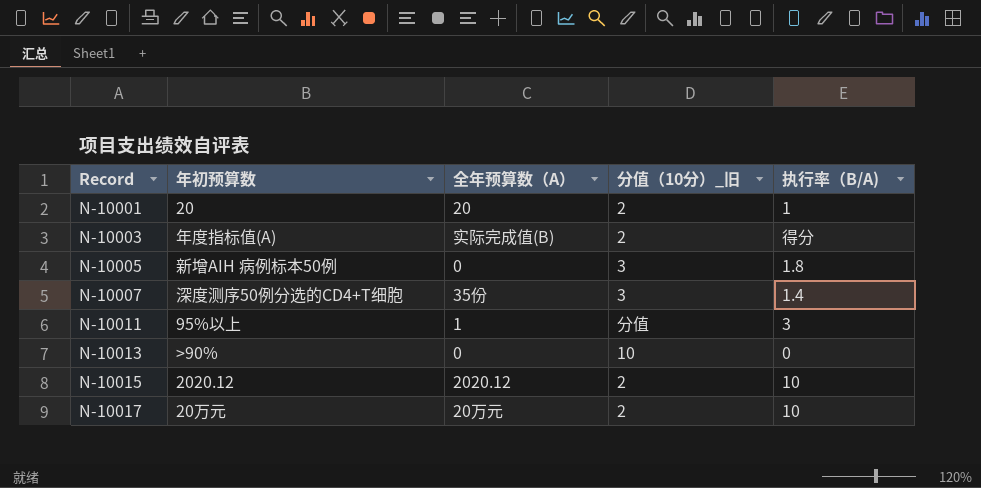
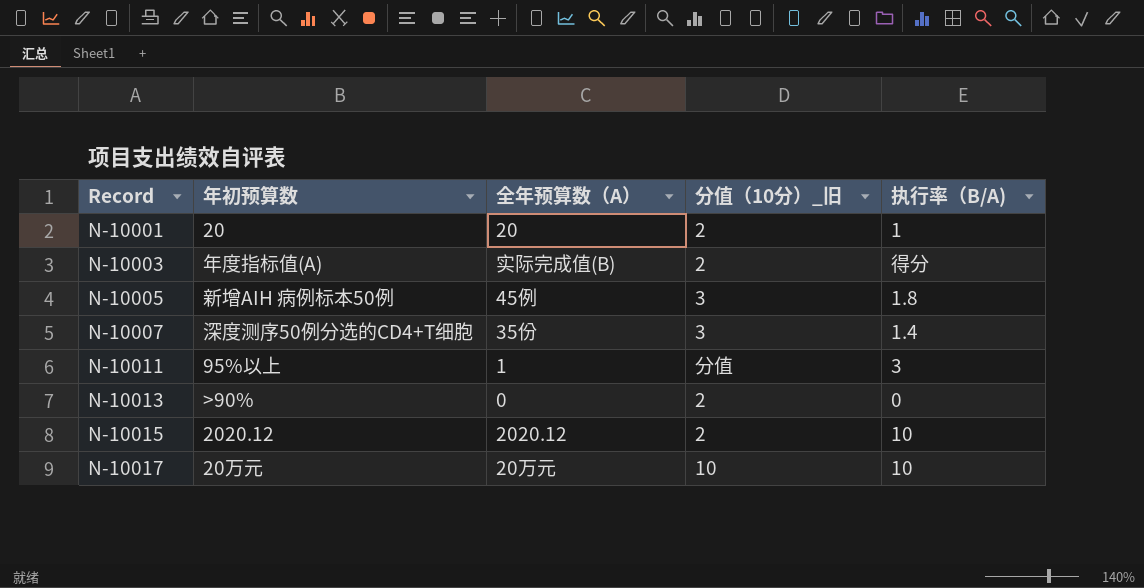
N-10005 | 全年预算数（A）: 0 -> 45例
N-10013 | 分值（10分）_旧: 10 -> 2
N-10017 | 分值（10分）_旧: 2 -> 10

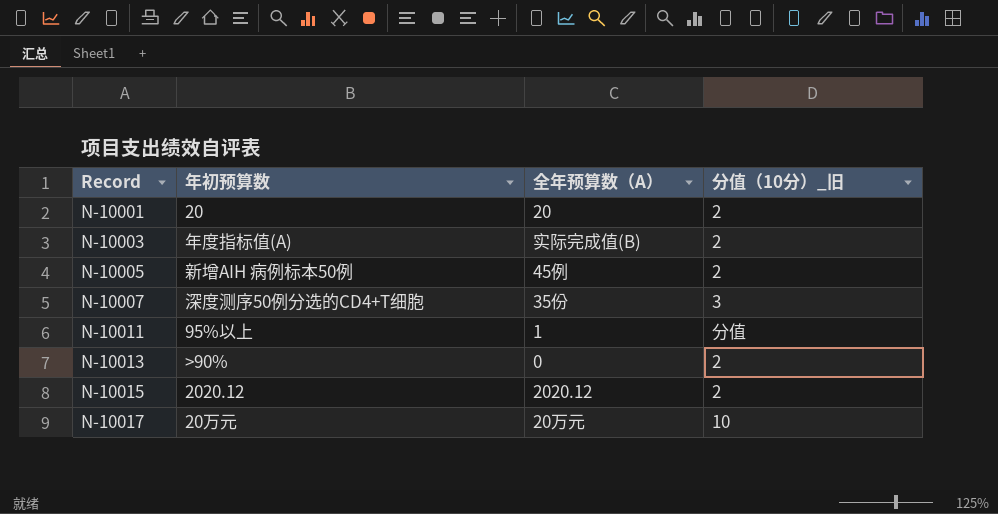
column 执行率（B/A) | position: 5 -> none
N-10005 | 分值（10分）_旧: 3 -> 2

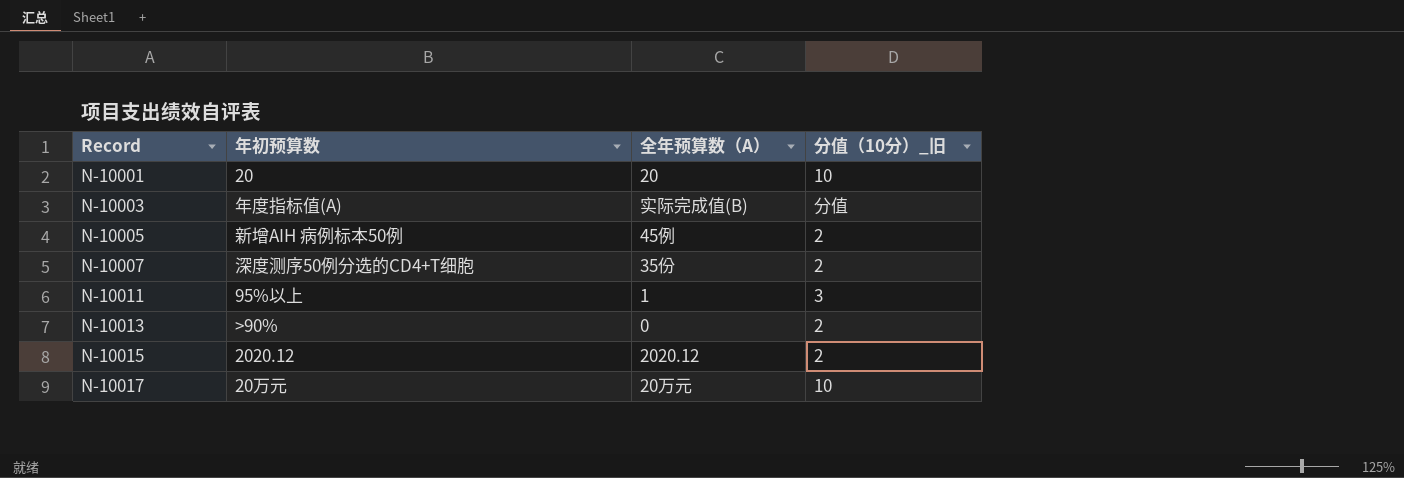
N-10001 | 分值（10分）_旧: 2 -> 10
N-10003 | 分值（10分）_旧: 2 -> 分值
N-10007 | 分值（10分）_旧: 3 -> 2
N-10011 | 分值（10分）_旧: 分值 -> 3

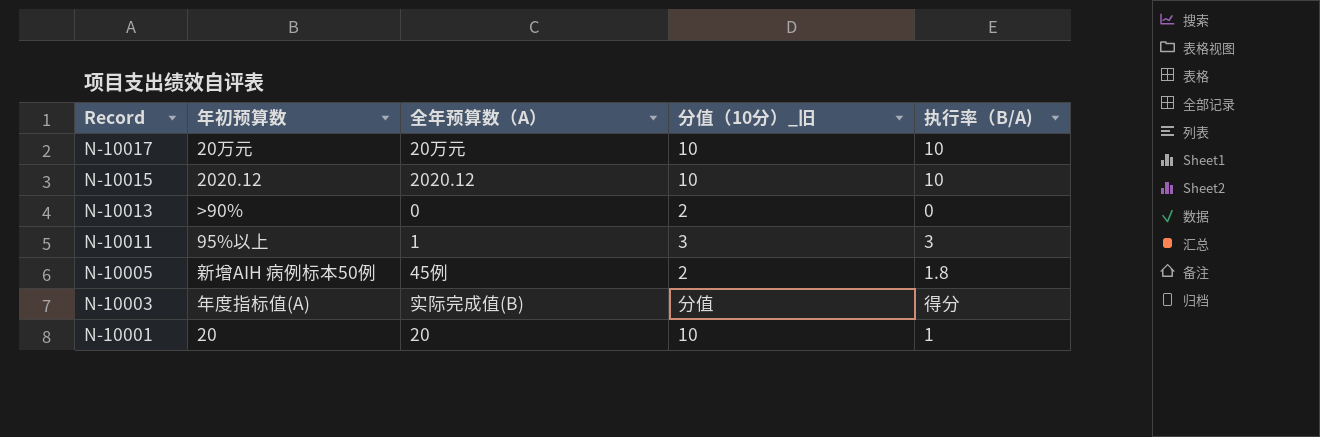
row order: Record ascending -> Record descending
column 执行率（B/A) | position: none -> 5
row N-10007: 深度测序50例分选的CD4+T细胞 | 35份 | 2 -> none
N-10015 | 分值（10分）_旧: 2 -> 10

